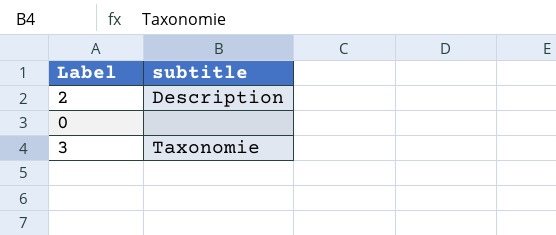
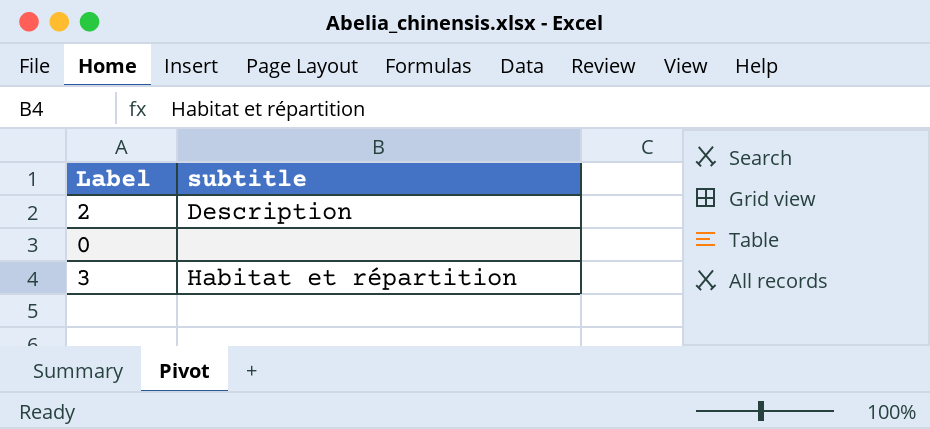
3 | subtitle: Taxonomie -> Habitat et répartition

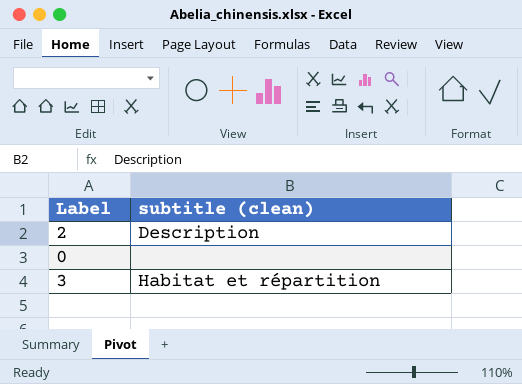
column name: subtitle -> subtitle (clean)

